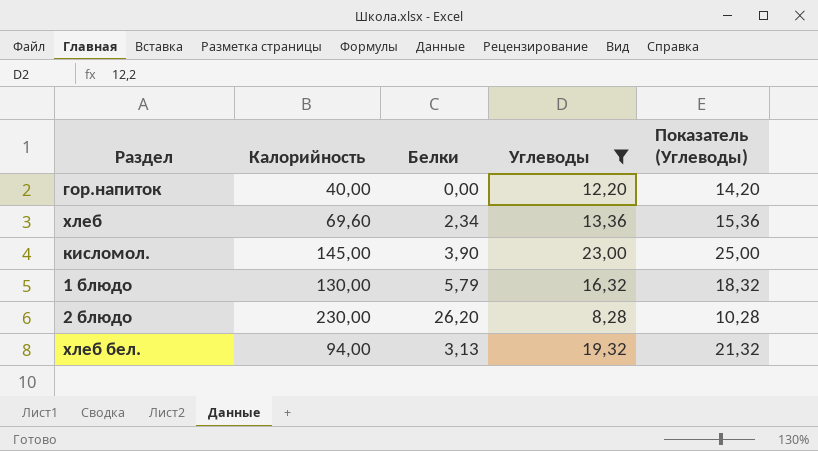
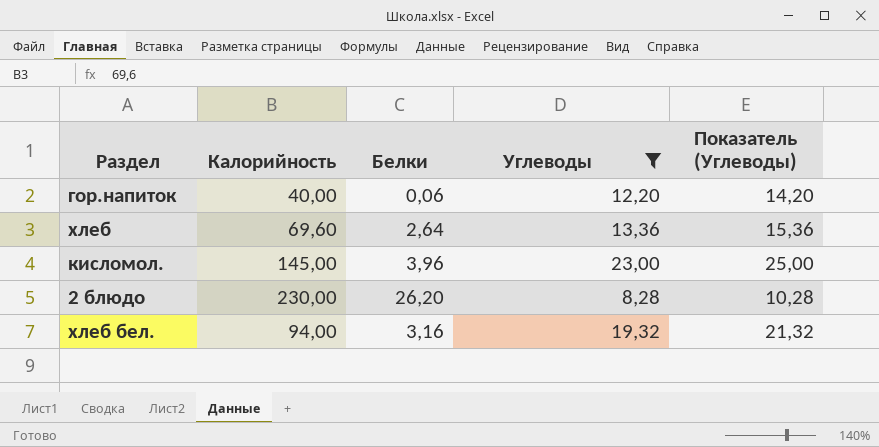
row 1 блюдо: 130,00 | 5,79 | 16,32 | 18,32 -> none
гор.напиток | Белки: 0,00 -> 0,06
хлеб | Белки: 2,34 -> 2,64
кисломол. | Белки: 3,90 -> 3,96
хлеб бел. | Белки: 3,13 -> 3,16

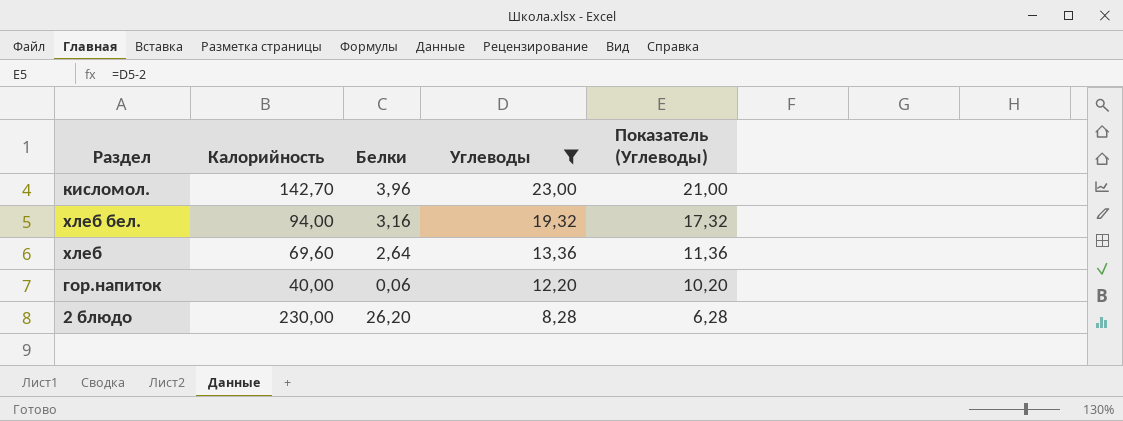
row order: none -> Углеводы descending
column Показатель (Углеводы) | formula: [Углеводы] + 2 -> [Углеводы] - 2
кисломол. | Калорийность: 145,00 -> 142,70

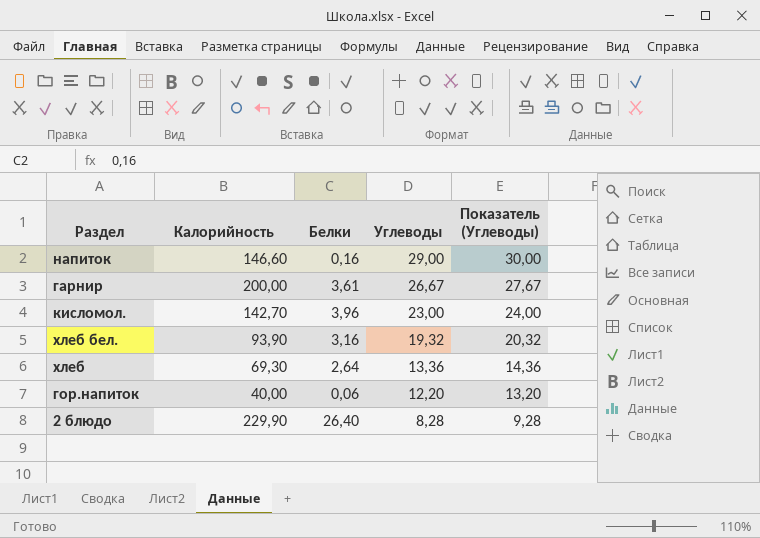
filter: Углеводы <= 23,00 -> none
column Показатель (Углеводы) | formula: [Углеводы] - 2 -> [Углеводы] + 1
хлеб бел. | Калорийность: 94,00 -> 93,90
хлеб | Калорийность: 69,60 -> 69,30
2 блюдо | Калорийность: 230,00 -> 229,90
2 блюдо | Белки: 26,20 -> 26,40

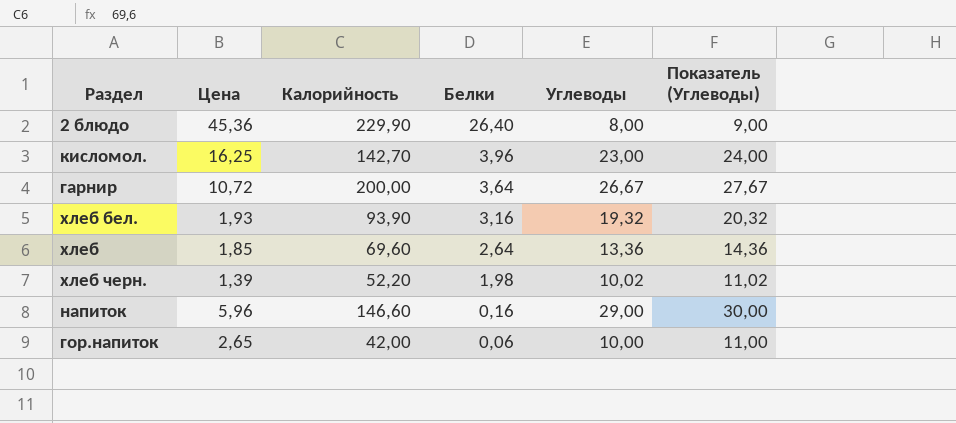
row order: Углеводы descending -> Белки descending
column Цена | position: none -> 2
2 блюдо | Углеводы: 8,28 -> 8,00
2 блюдо | Показатель (Углеводы): 9,28 -> 9,00
гарнир | Белки: 3,61 -> 3,64
хлеб | Калорийность: 69,30 -> 69,60
row хлеб черн.: none -> 1,39 | 52,20 | 1,98 | 10,02 | 11,02
гор.напиток | Калорийность: 40,00 -> 42,00
гор.напиток | Углеводы: 12,20 -> 10,00
гор.напиток | Показатель (Углеводы): 13,20 -> 11,00

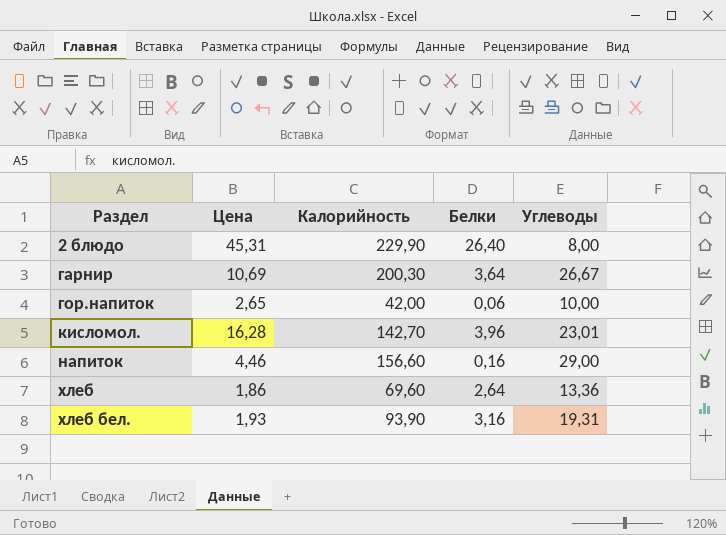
row order: Белки descending -> Раздел ascending
column Показатель (Углеводы) | formula: [Углеводы] + 1 -> none
row хлеб черн.: 1,39 | 52,20 | 1,98 | 10,02 | 11,02 -> none
2 блюдо | Цена: 45,36 -> 45,31
гарнир | Цена: 10,72 -> 10,69
гарнир | Калорийность: 200,00 -> 200,30
кисломол. | Цена: 16,25 -> 16,28
кисломол. | Углеводы: 23,00 -> 23,01
напиток | Цена: 5,96 -> 4,46
напиток | Калорийность: 146,60 -> 156,60
хлеб | Цена: 1,85 -> 1,86
хлеб бел. | Углеводы: 19,32 -> 19,31

